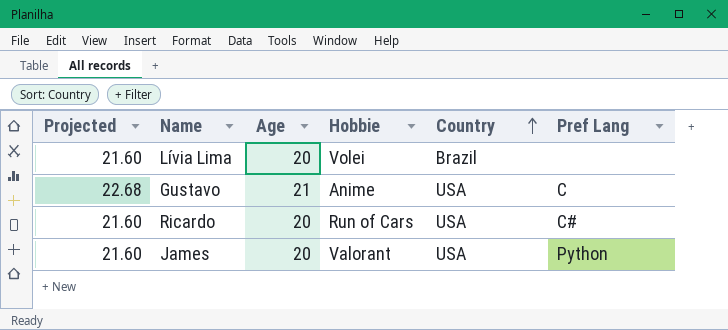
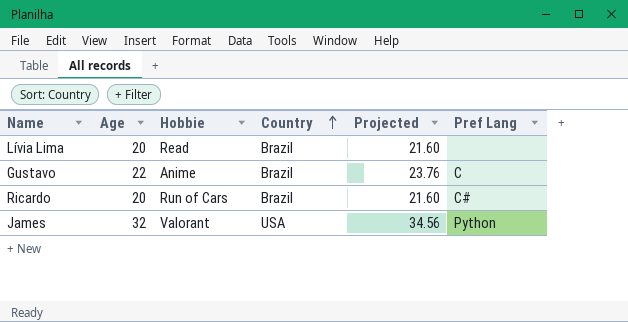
column Projected | position: 1 -> 5
Lívia Lima | Hobbie: Volei -> Read
Gustavo | Age: 21 -> 22
Gustavo | Country: USA -> Brazil
Gustavo | Projected: 22.68 -> 23.76
Ricardo | Country: USA -> Brazil
James | Age: 20 -> 32
James | Projected: 21.60 -> 34.56

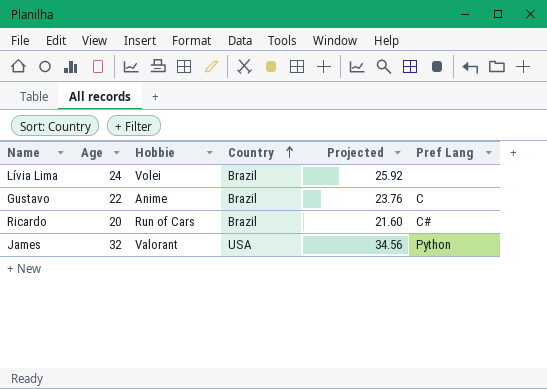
Lívia Lima | Age: 20 -> 24
Lívia Lima | Hobbie: Read -> Volei
Lívia Lima | Projected: 21.60 -> 25.92

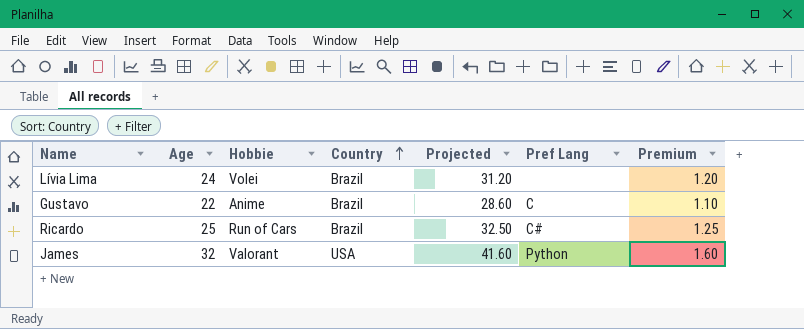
column Projected | formula: [Age] * 1.08 -> [Age] * 1.3
column Premium | formula: none -> [Age] * 0.05
Ricardo | Age: 20 -> 25

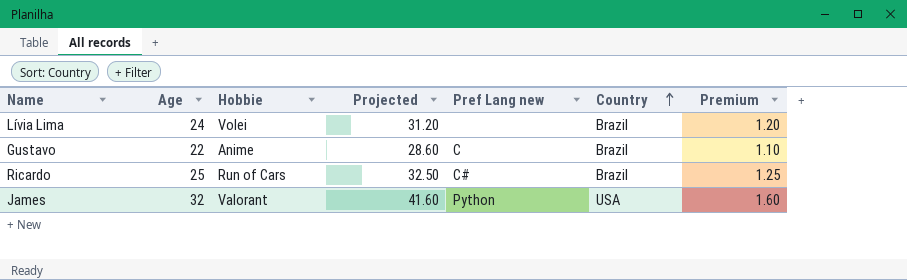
column name: Pref Lang -> Pref Lang new
column Country | position: 4 -> 6

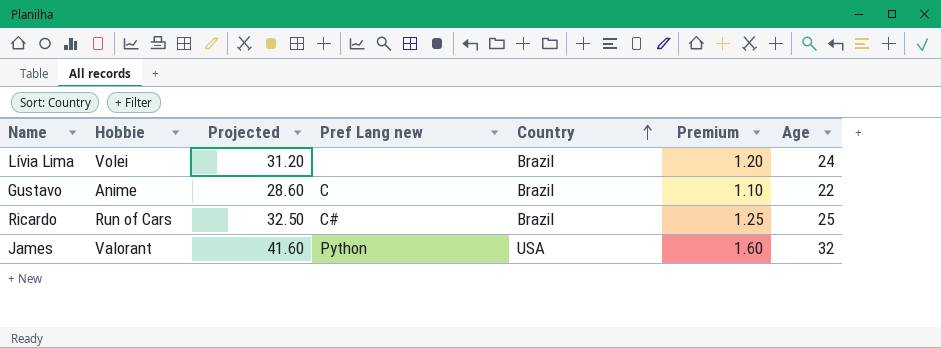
column Age | position: 2 -> 7

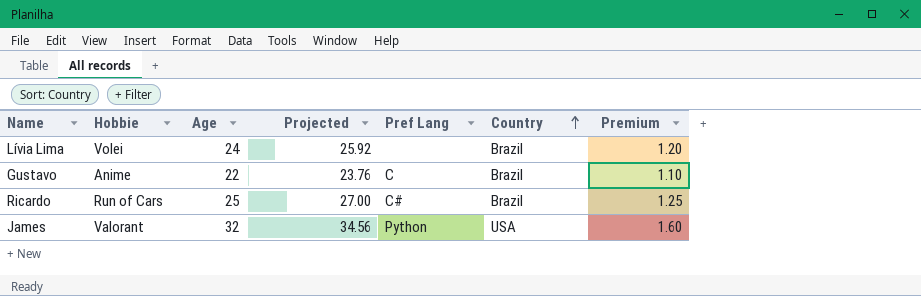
column Age | position: 7 -> 3
column Projected | formula: [Age] * 1.3 -> [Age] * 1.08
column name: Pref Lang new -> Pref Lang

